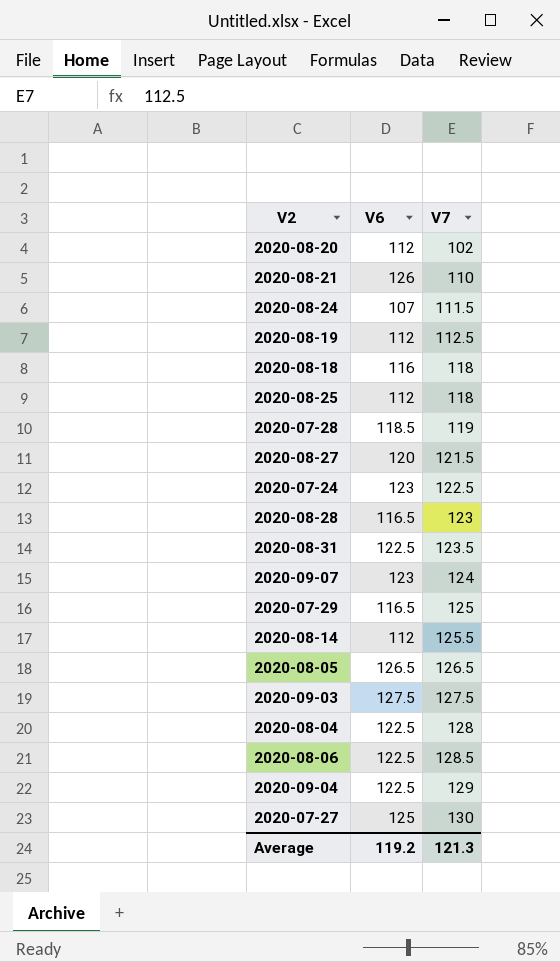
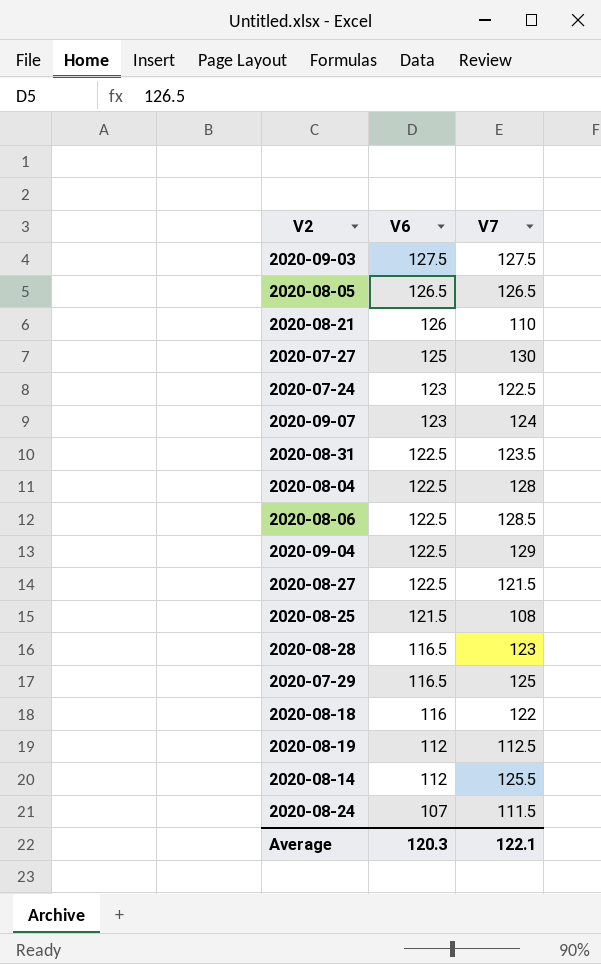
row order: V7 ascending -> V6 descending
row 2020-08-20: 112 | 102 -> none
row 2020-07-28: 118.5 | 119 -> none
2020-08-27 | V6: 120 -> 122.5
2020-08-25 | V6: 112 -> 121.5
2020-08-25 | V7: 118 -> 108
2020-08-18 | V7: 118 -> 122
Average | V6: 119.2 -> 120.3
Average | V7: 121.3 -> 122.1

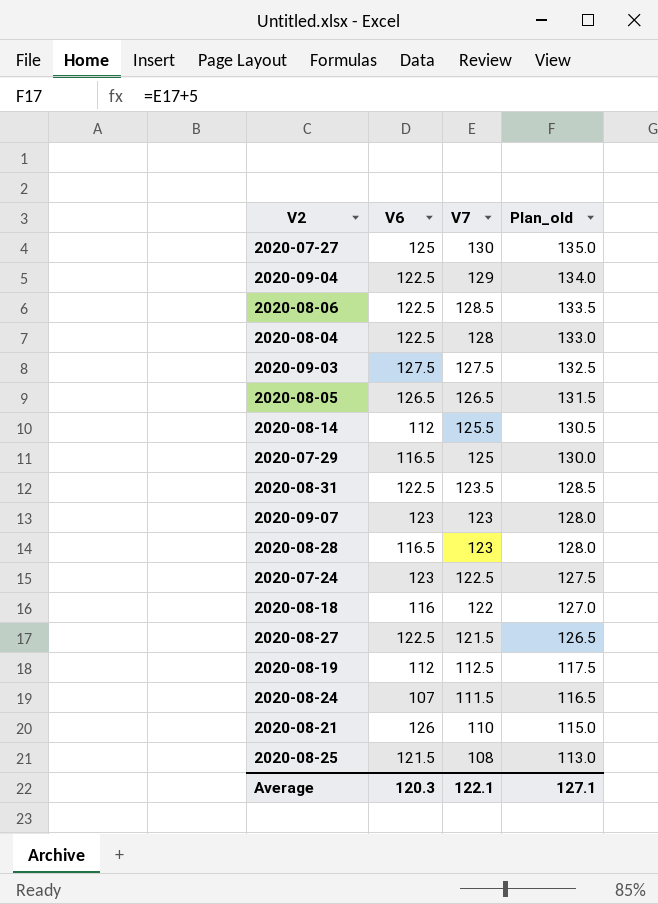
row order: V6 descending -> V7 descending
column Plan_old | formula: none -> [V7] + 5
2020-09-07 | V7: 124 -> 123

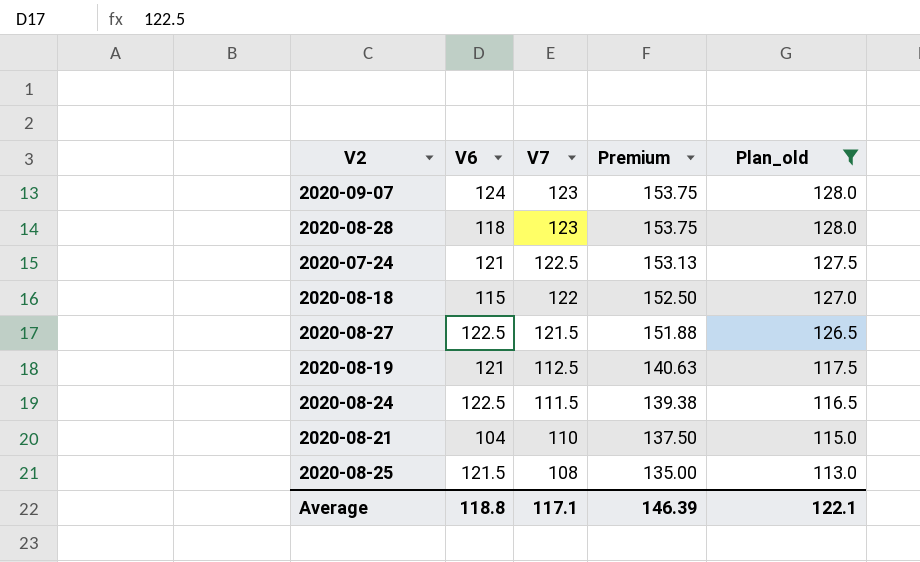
filter: none -> Plan_old <= 128.0
column Premium | formula: none -> [V7] * 1.25
2020-09-07 | V6: 123 -> 124
2020-08-28 | V6: 116.5 -> 118
2020-07-24 | V6: 123 -> 121
2020-08-18 | V6: 116 -> 115
2020-08-19 | V6: 112 -> 121
2020-08-24 | V6: 107 -> 122.5
2020-08-21 | V6: 126 -> 104
Average | V6: 120.3 -> 118.8
Average | V7: 122.1 -> 117.1
Average | Plan_old: 127.1 -> 122.1

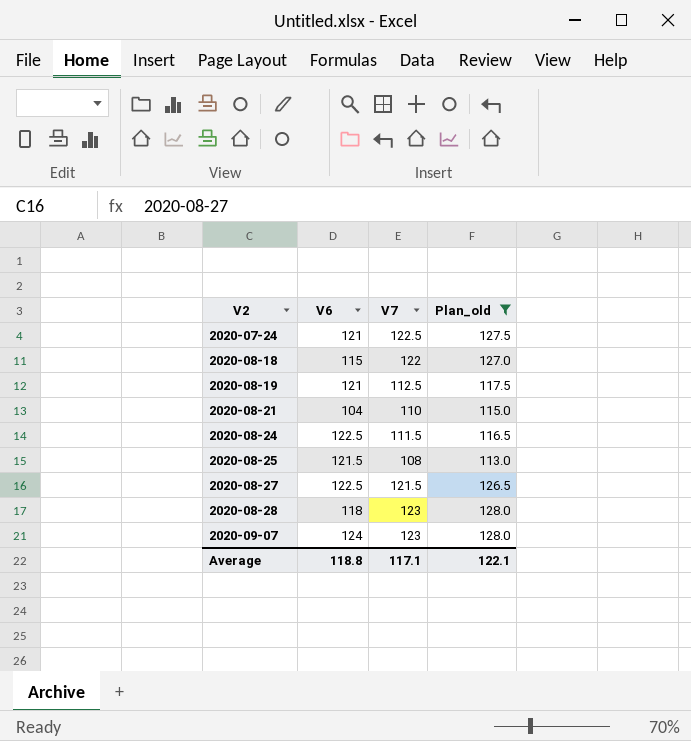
row order: V7 descending -> V2 ascending
column Premium | formula: [V7] * 1.25 -> none

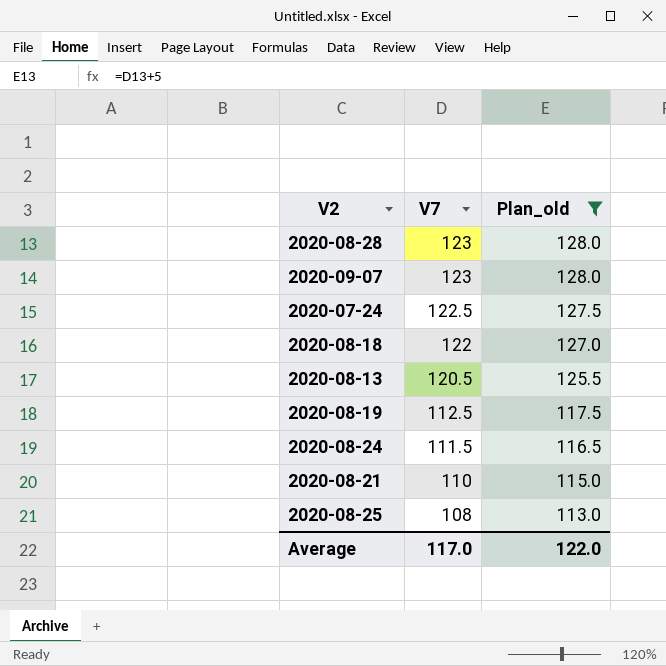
row order: V2 ascending -> V7 descending
column V6 | position: 2 -> none
row 2020-08-27: 122.5 | 121.5 | 126.5 -> none
row 2020-08-13: none -> 120.5 | 125.5
Average | V7: 117.1 -> 117.0
Average | Plan_old: 122.1 -> 122.0

